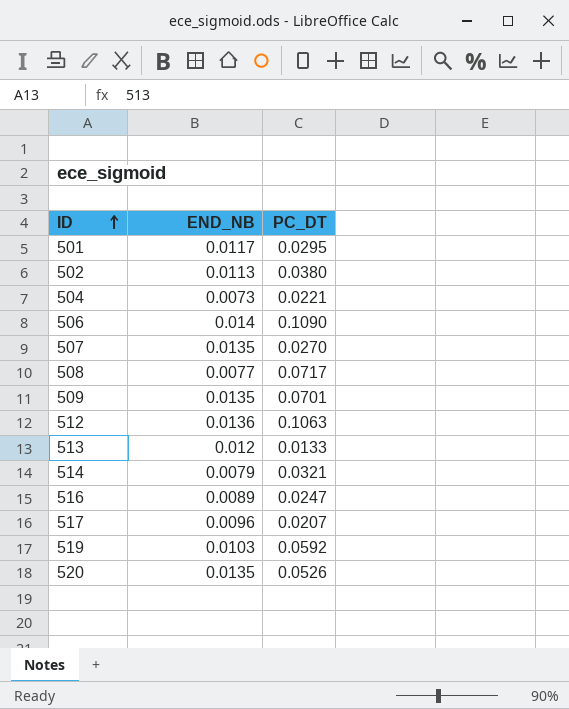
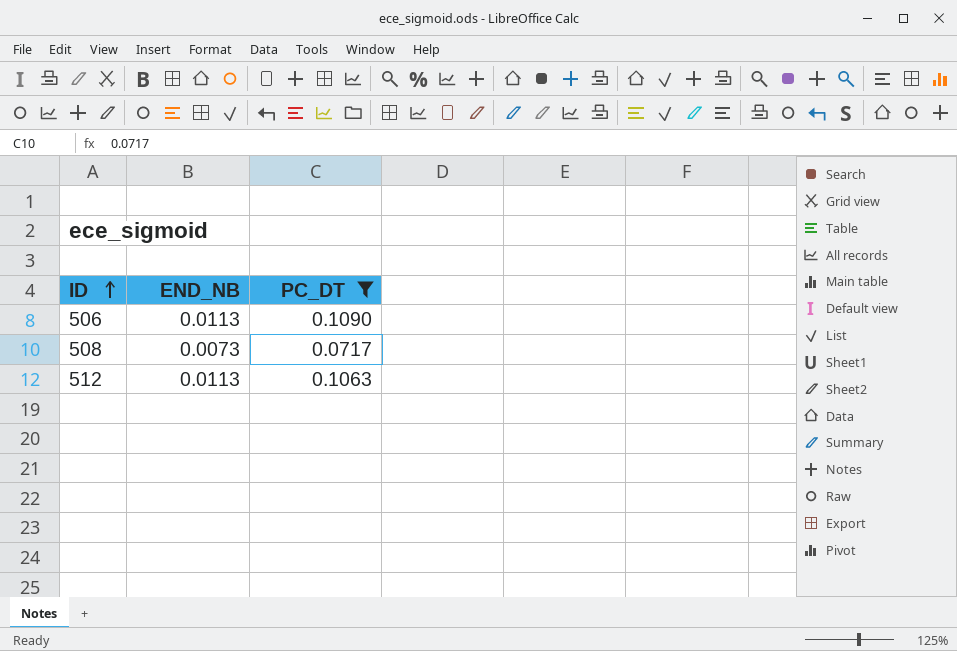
filter: none -> PC_DT >= 0.0717
506 | END_NB: 0.014 -> 0.0113
508 | END_NB: 0.0077 -> 0.0073
512 | END_NB: 0.0136 -> 0.0113

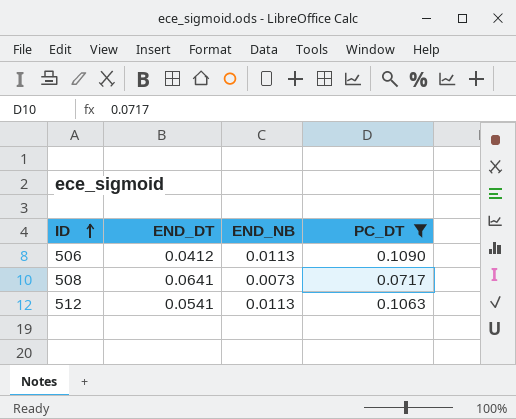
column END_DT | position: none -> 2

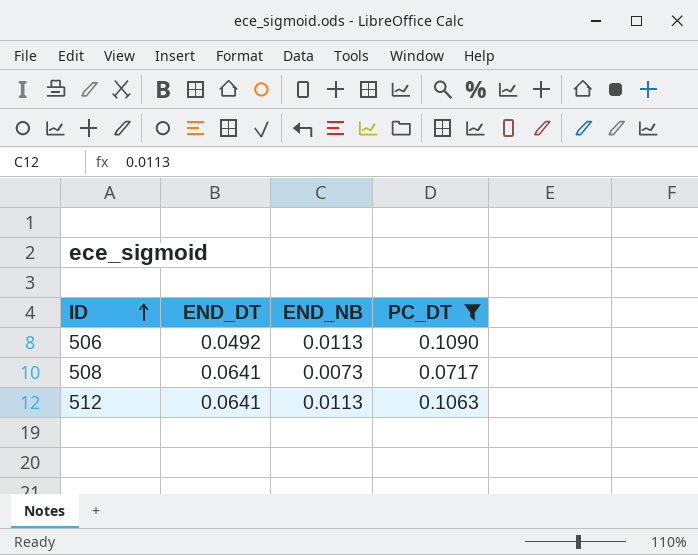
506 | END_DT: 0.0412 -> 0.0492
512 | END_DT: 0.0541 -> 0.0641

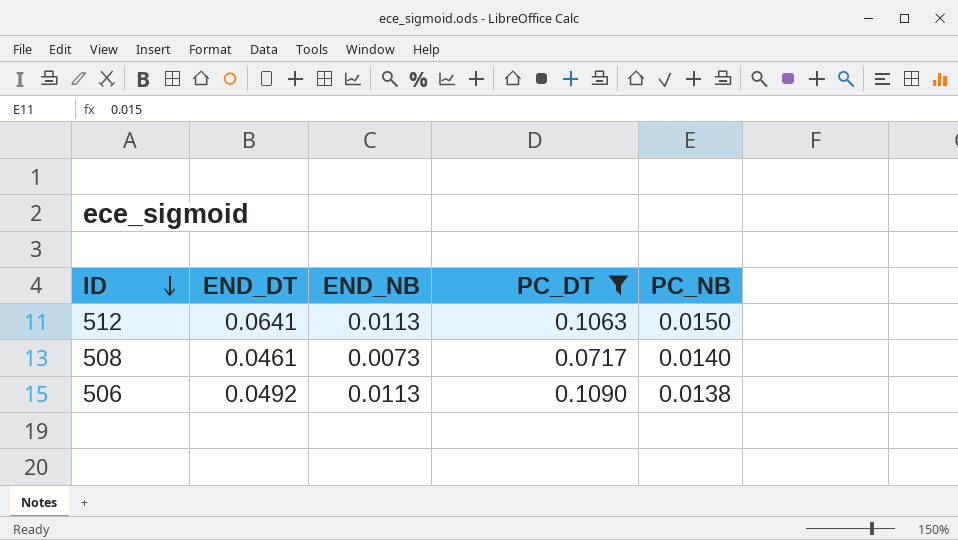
row order: ID ascending -> ID descending
column PC_NB | position: none -> 5
508 | END_DT: 0.0641 -> 0.0461

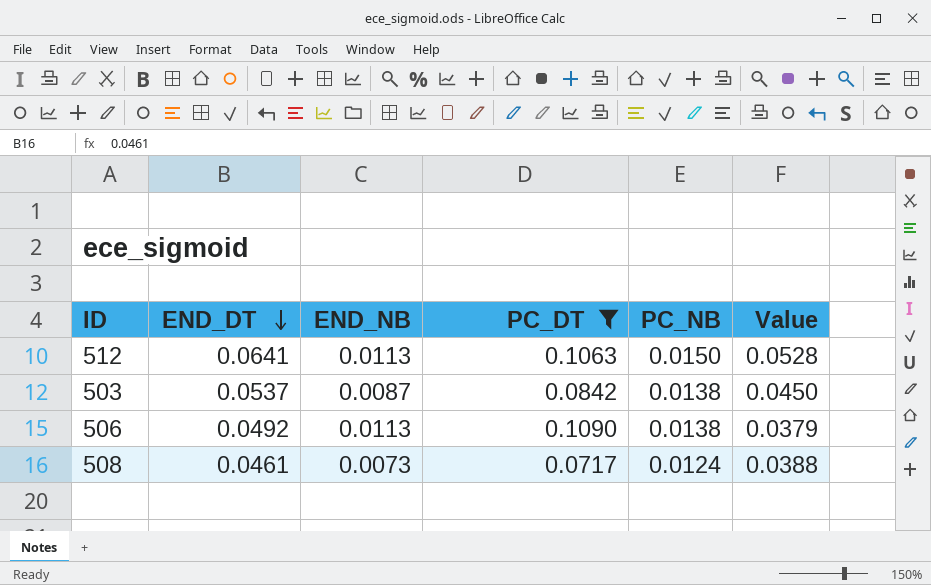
row order: ID descending -> END_DT descending
column Value | formula: none -> [END_DT] - [END_NB]
row 503: none -> 0.0537 | 0.0087 | 0.0842 | 0.0138 | 0.0450
508 | PC_NB: 0.0140 -> 0.0124

